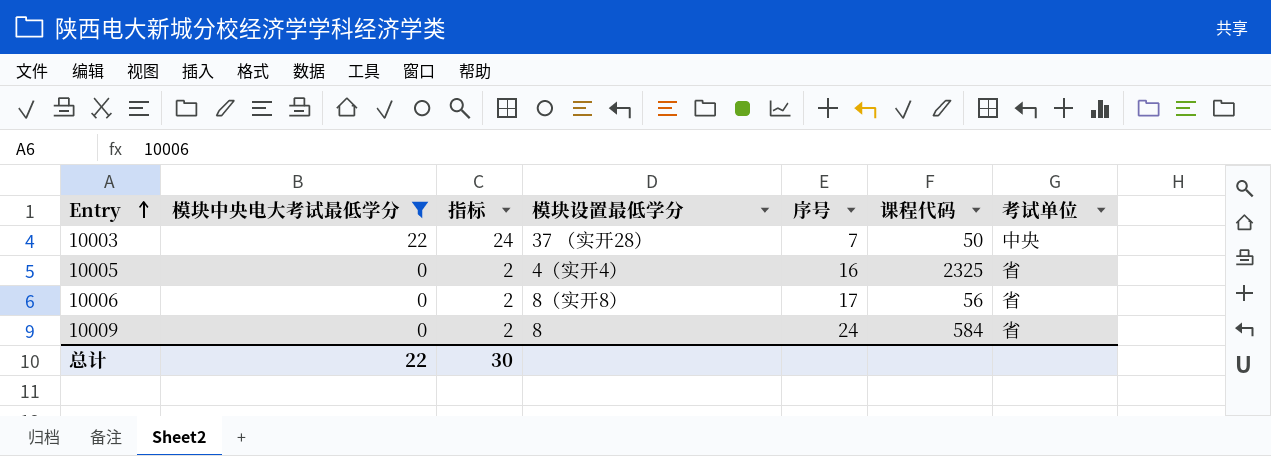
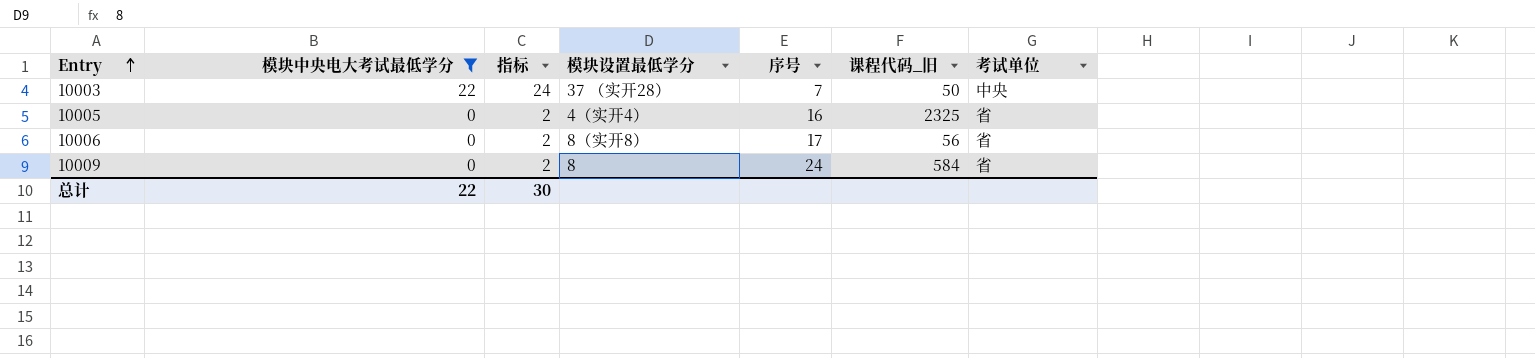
column name: 课程代码 -> 课程代码_旧

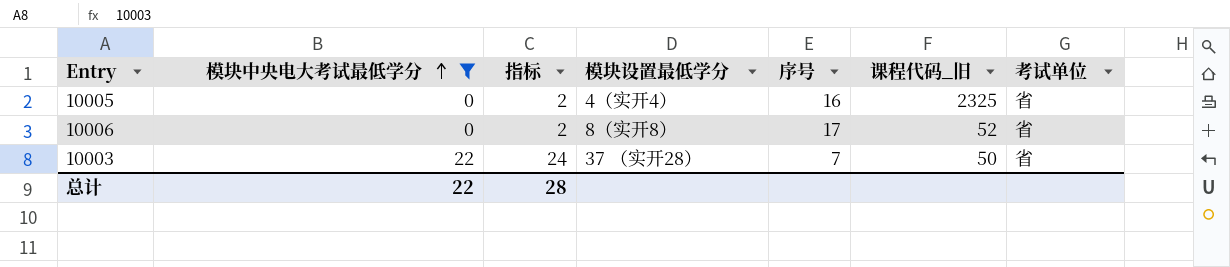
row order: Entry ascending -> 模块中央电大考试最低学分 ascending
row 10009: 0 | 2 | 8 | 24 | 584 | 省 -> none
10006 | 课程代码_旧: 56 -> 52
10003 | 考试单位: 中央 -> 省
总计 | 指标: 30 -> 28

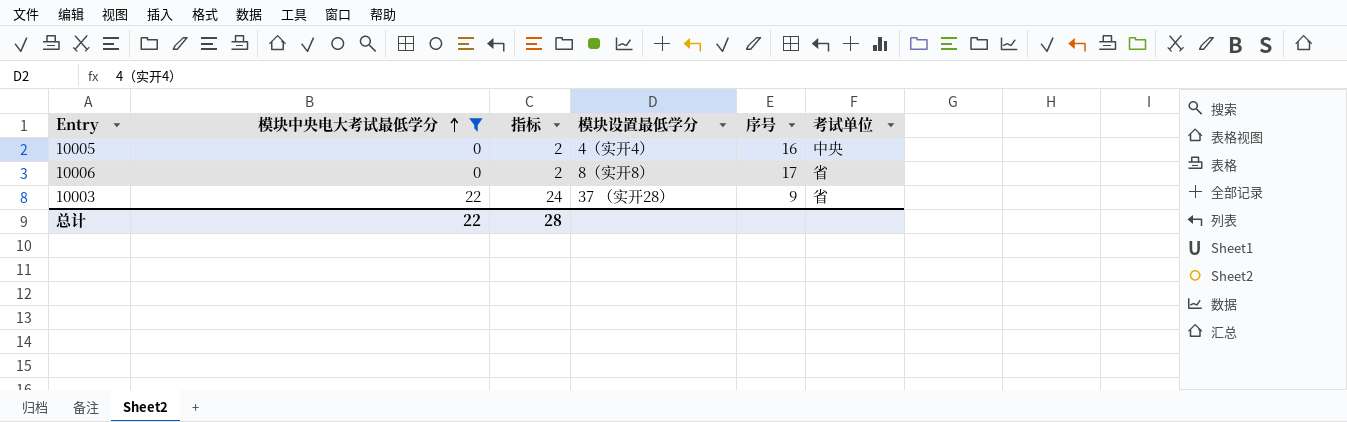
column 课程代码_旧 | position: 6 -> none
10005 | 考试单位: 省 -> 中央
10003 | 序号: 7 -> 9

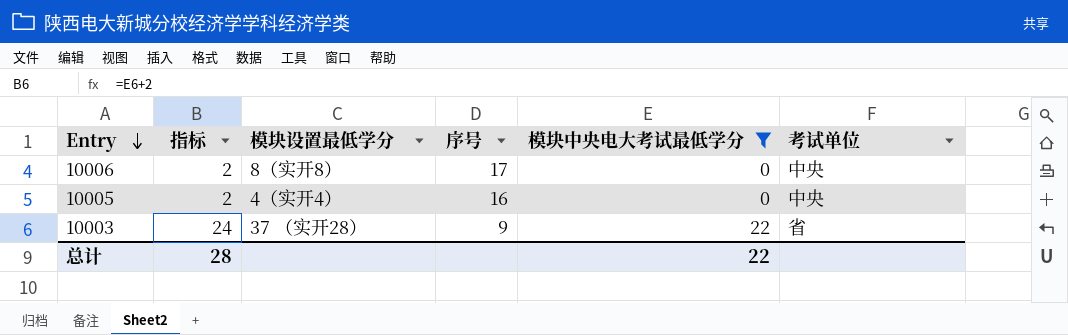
row order: 模块中央电大考试最低学分 ascending -> Entry descending
column 模块中央电大考试最低学分 | position: 2 -> 5
10006 | 考试单位: 省 -> 中央

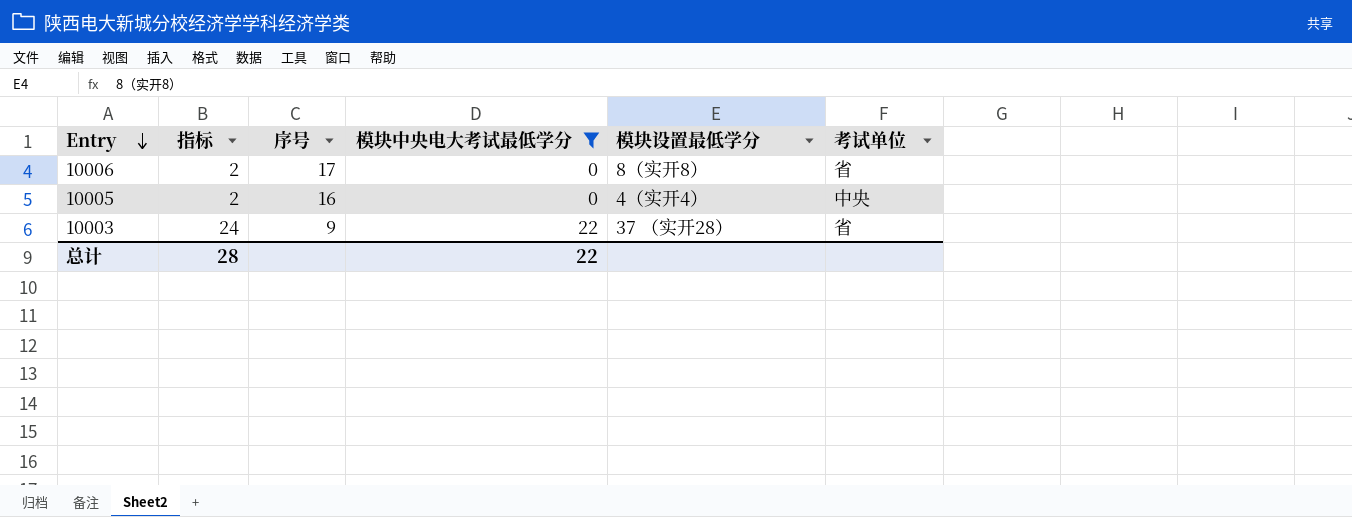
column 模块设置最低学分 | position: 3 -> 5
10006 | 考试单位: 中央 -> 省

